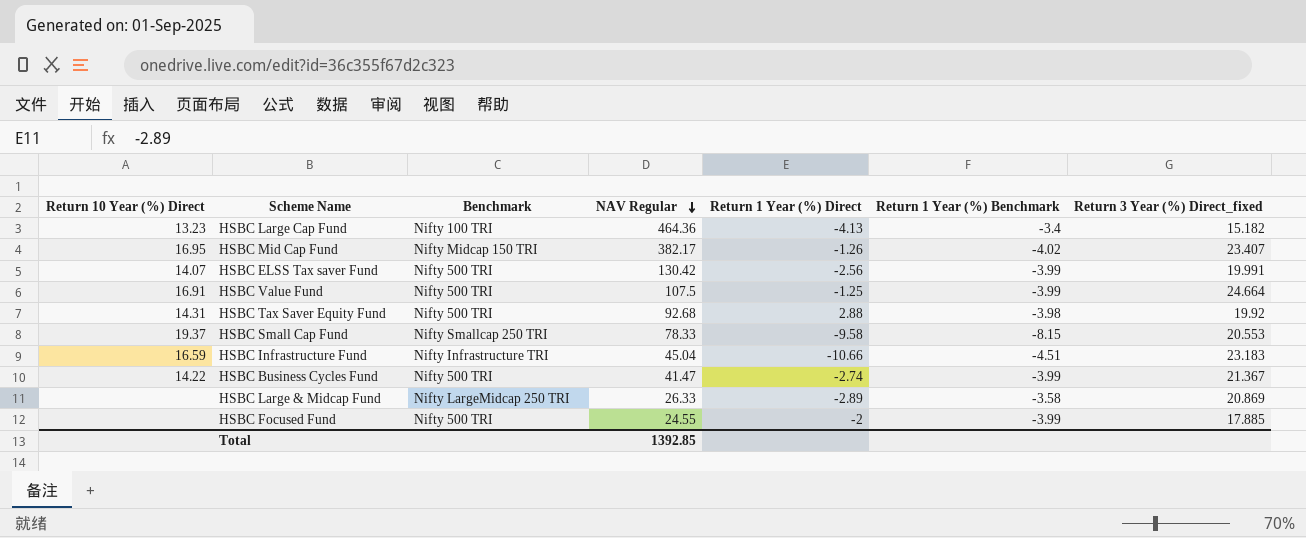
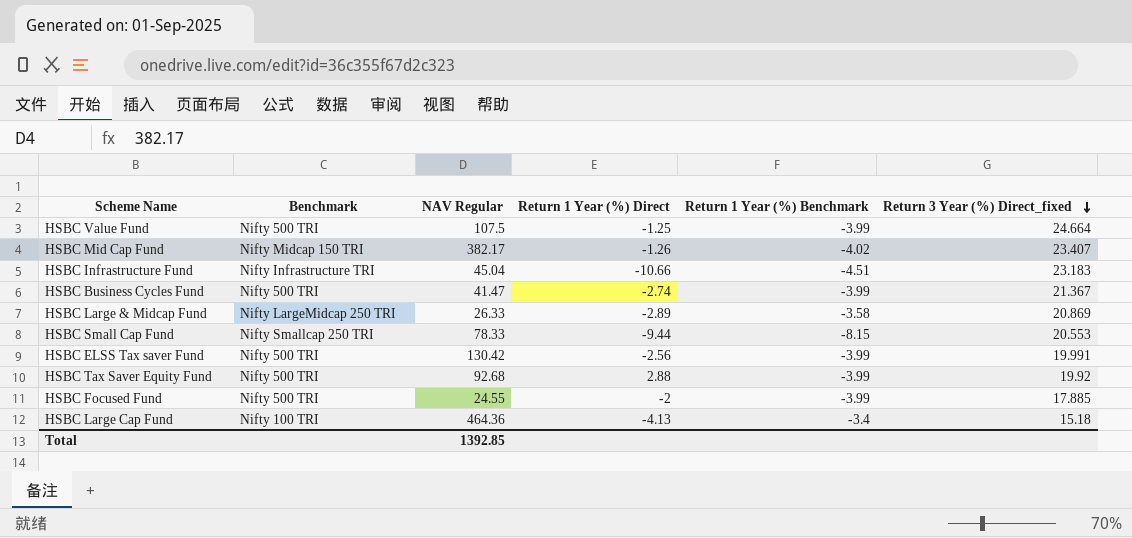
row order: NAV Regular descending -> Return 3 Year (%) Direct_fixed descending
column Return 10 Year (%) Direct | position: 1 -> none
HSBC Small Cap Fund | Return 1 Year (%) Direct: -9.58 -> -9.44
HSBC Tax Saver Equity Fund | Return 1 Year (%) Benchmark: -3.98 -> -3.99
HSBC Large Cap Fund | Return 3 Year (%) Direct_fixed: 15.182 -> 15.18

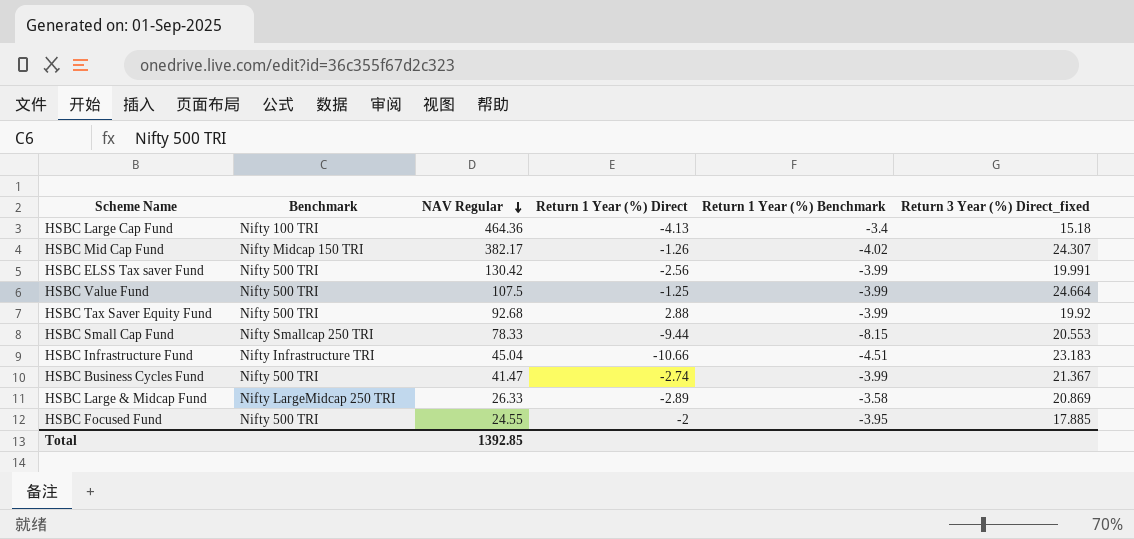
row order: Return 3 Year (%) Direct_fixed descending -> NAV Regular descending
HSBC Mid Cap Fund | Return 3 Year (%) Direct_fixed: 23.407 -> 24.307
HSBC Focused Fund | Return 1 Year (%) Benchmark: -3.99 -> -3.95

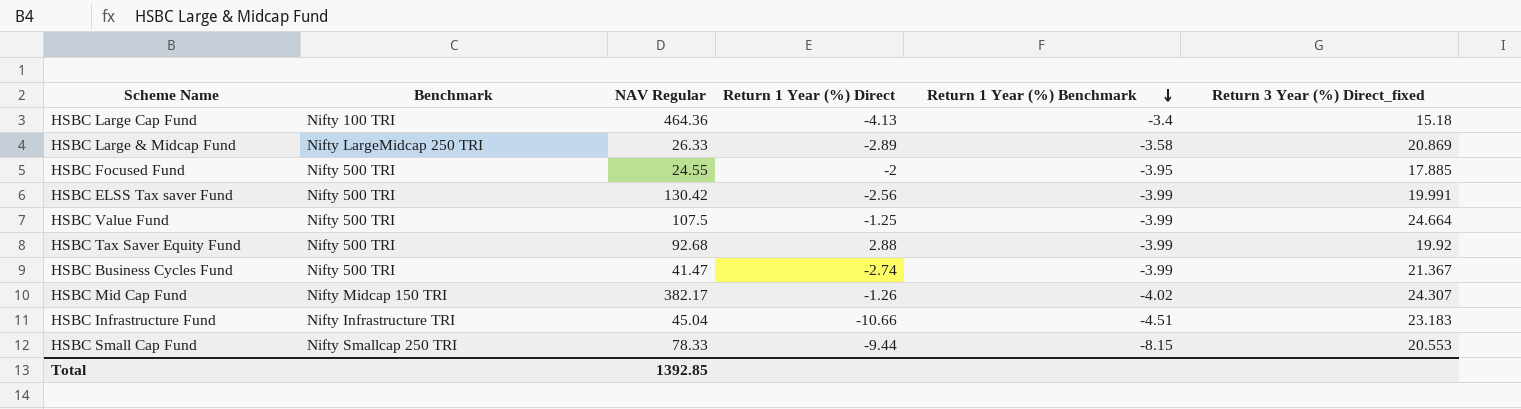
row order: NAV Regular descending -> Return 1 Year (%) Benchmark descending

